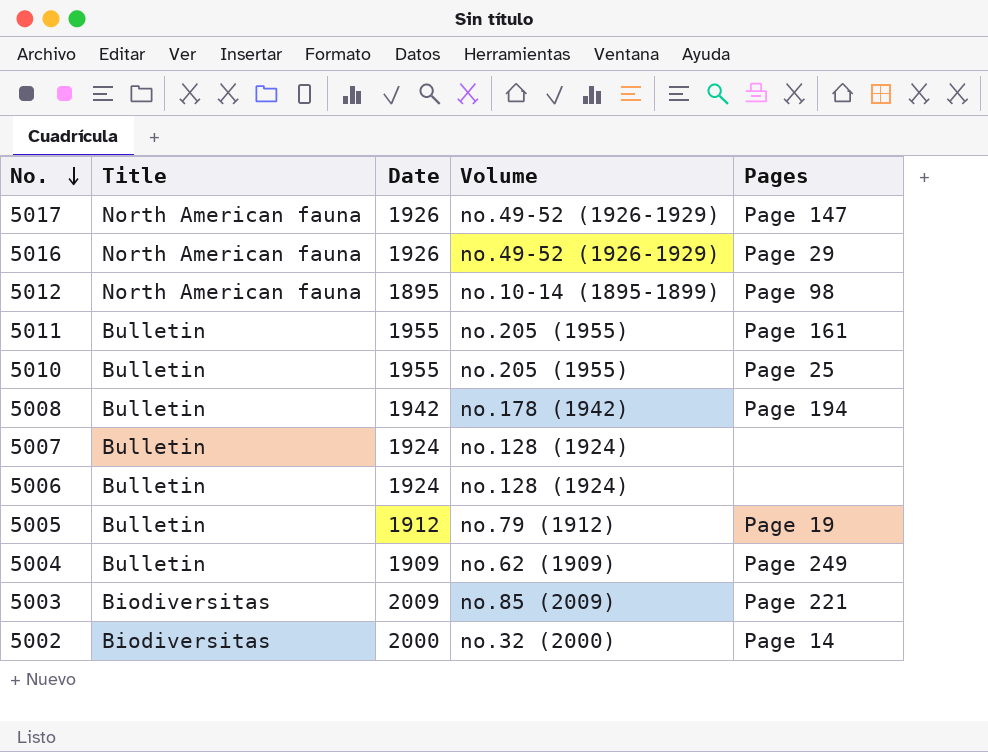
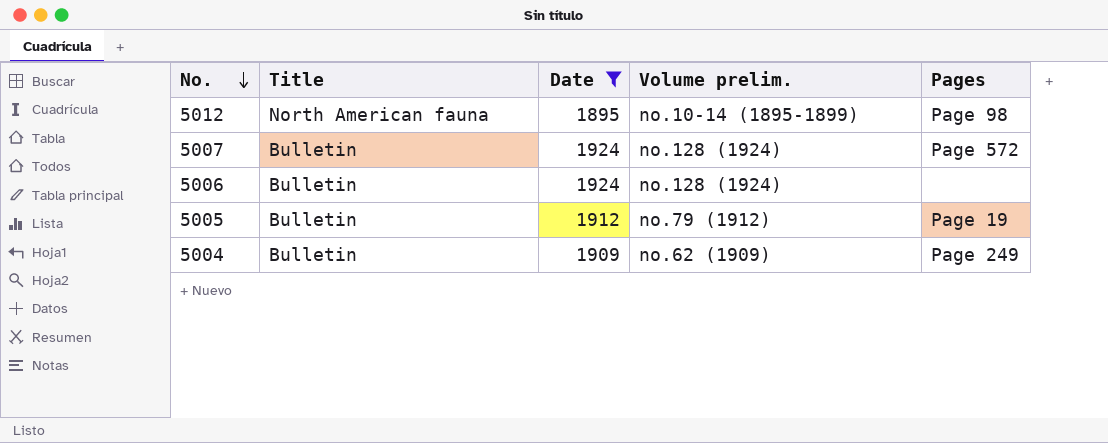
filter: none -> Date <= 1924
column name: Volume -> Volume prelim.
5007 | Pages: none -> Page 572

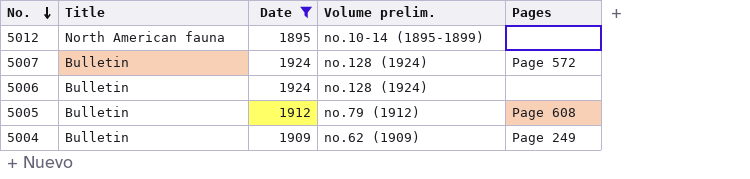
5012 | Pages: Page 98 -> none
5005 | Pages: Page 19 -> Page 608

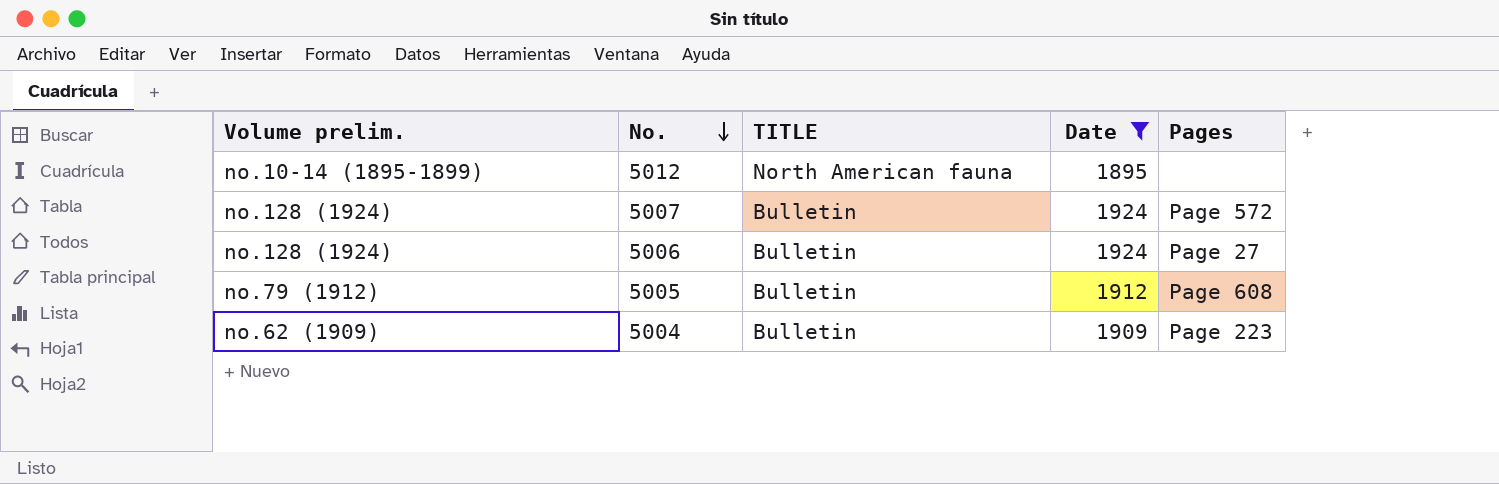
column Volume prelim. | position: 4 -> 1
column name: Title -> TITLE
5006 | Pages: none -> Page 27
5004 | Pages: Page 249 -> Page 223

